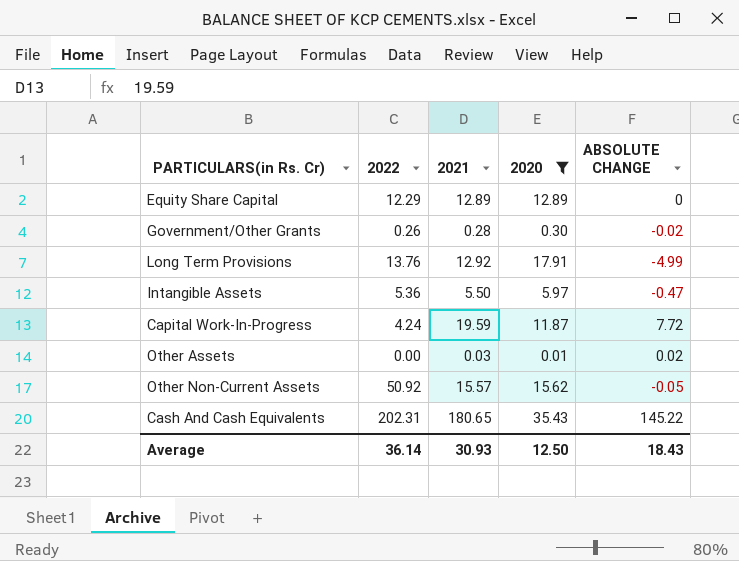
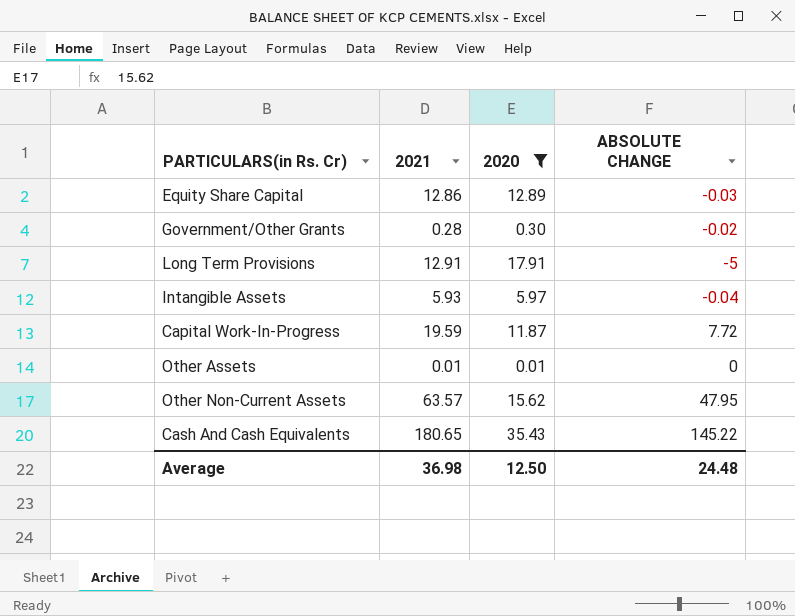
column 2022 | position: 2 -> none
Equity Share Capital | 2021: 12.89 -> 12.86
Equity Share Capital | ABSOLUTE CHANGE: 0 -> -0.03
Long Term Provisions | 2021: 12.92 -> 12.91
Long Term Provisions | ABSOLUTE CHANGE: -4.99 -> -5
Intangible Assets | 2021: 5.50 -> 5.93
Intangible Assets | ABSOLUTE CHANGE: -0.47 -> -0.04
Other Assets | 2021: 0.03 -> 0.01
Other Assets | ABSOLUTE CHANGE: 0.02 -> 0
Other Non-Current Assets | 2021: 15.57 -> 63.57
Other Non-Current Assets | ABSOLUTE CHANGE: -0.05 -> 47.95
Average | 2021: 30.93 -> 36.98
Average | ABSOLUTE CHANGE: 18.43 -> 24.48

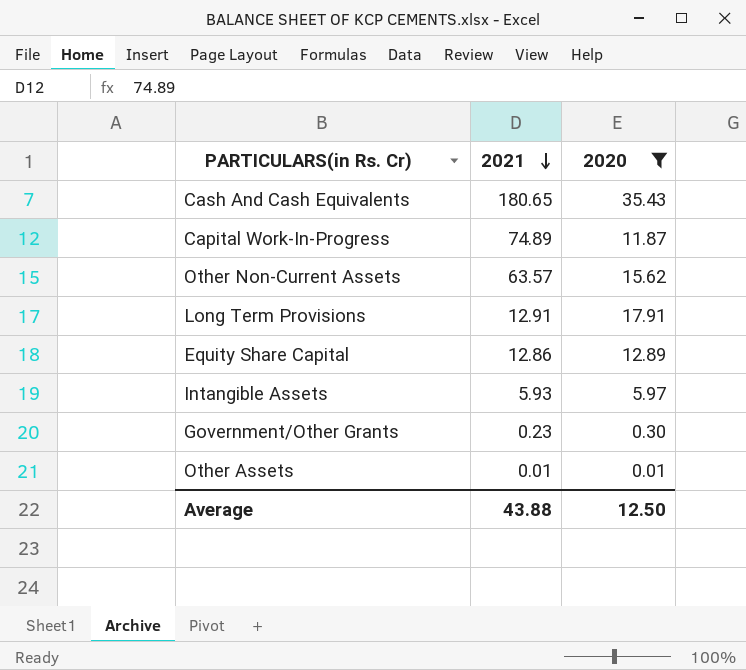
row order: none -> 2021 descending
column ABSOLUTE CHANGE | formula: [2021] - [2020] -> none
Capital Work-In-Progress | 2021: 19.59 -> 74.89
Government/Other Grants | 2021: 0.28 -> 0.23
Average | 2021: 36.98 -> 43.88

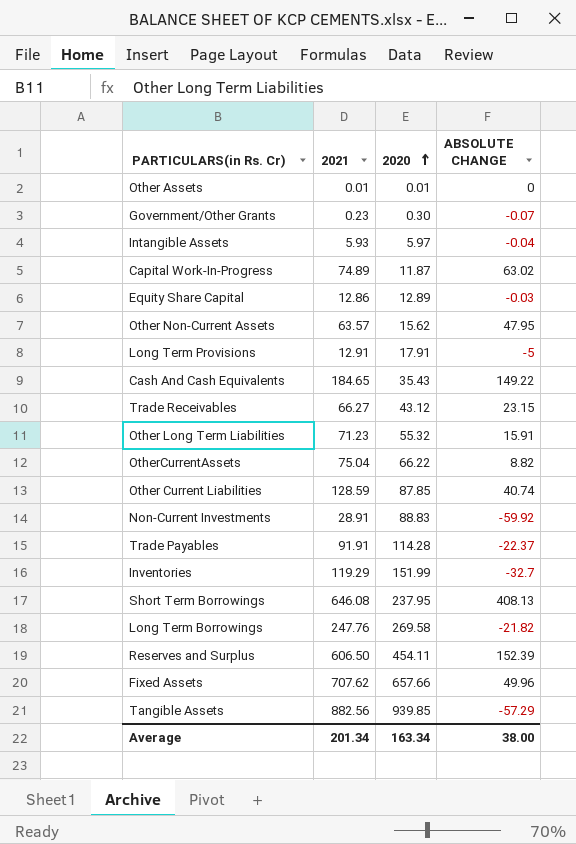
filter: 2020 <= 35.43 -> none
row order: 2021 descending -> 2020 ascending
column ABSOLUTE CHANGE | formula: none -> [2021] - [2020]
Cash And Cash Equivalents | 2021: 180.65 -> 184.65
Average | 2021: 43.88 -> 201.34
Average | 2020: 12.50 -> 163.34

